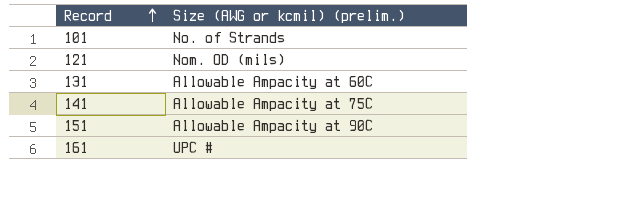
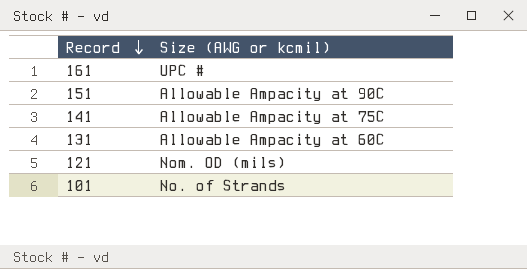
row order: Record ascending -> Record descending
column name: Size (AWG or kcmil) (prelim.) -> Size (AWG or kcmil)

